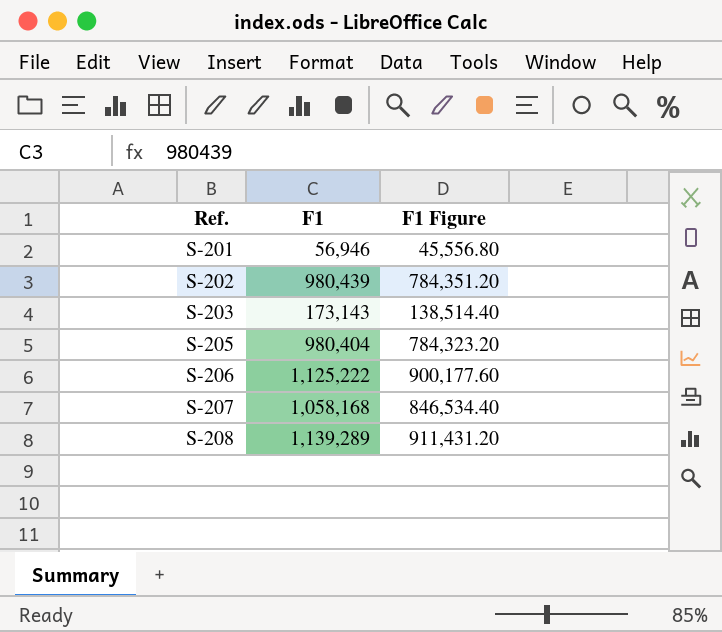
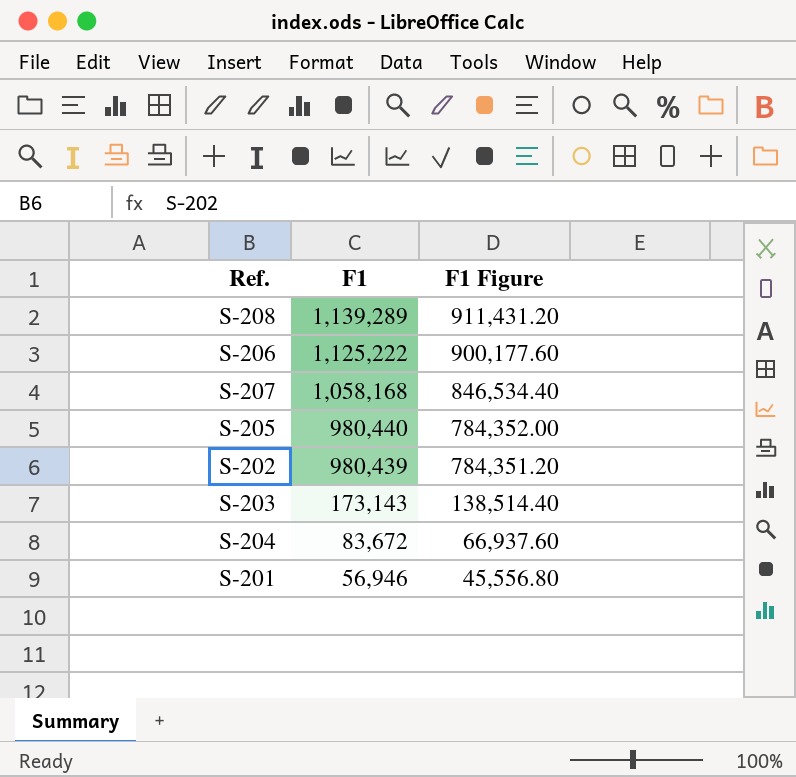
row order: Ref. ascending -> F1 descending
S-205 | F1: 980,404 -> 980,440
S-205 | F1 Figure: 784,323.20 -> 784,352.00
row S-204: none -> 83,672 | 66,937.60

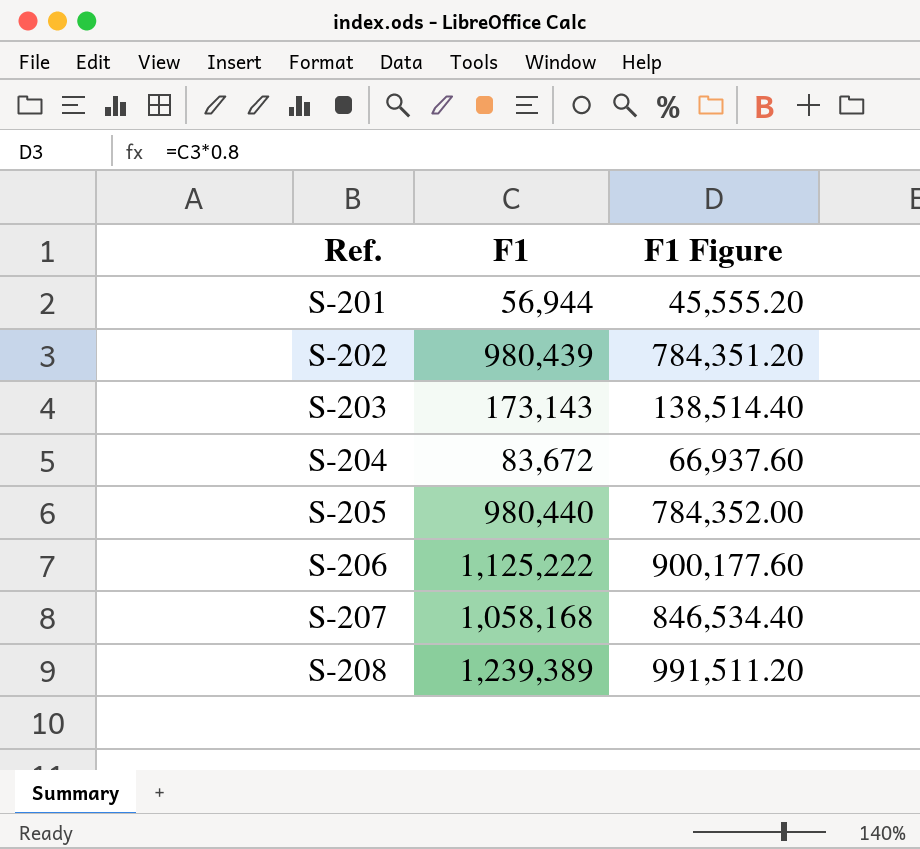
row order: F1 descending -> Ref. ascending
S-201 | F1: 56,946 -> 56,944
S-201 | F1 Figure: 45,556.80 -> 45,555.20
S-208 | F1: 1,139,289 -> 1,239,389
S-208 | F1 Figure: 911,431.20 -> 991,511.20

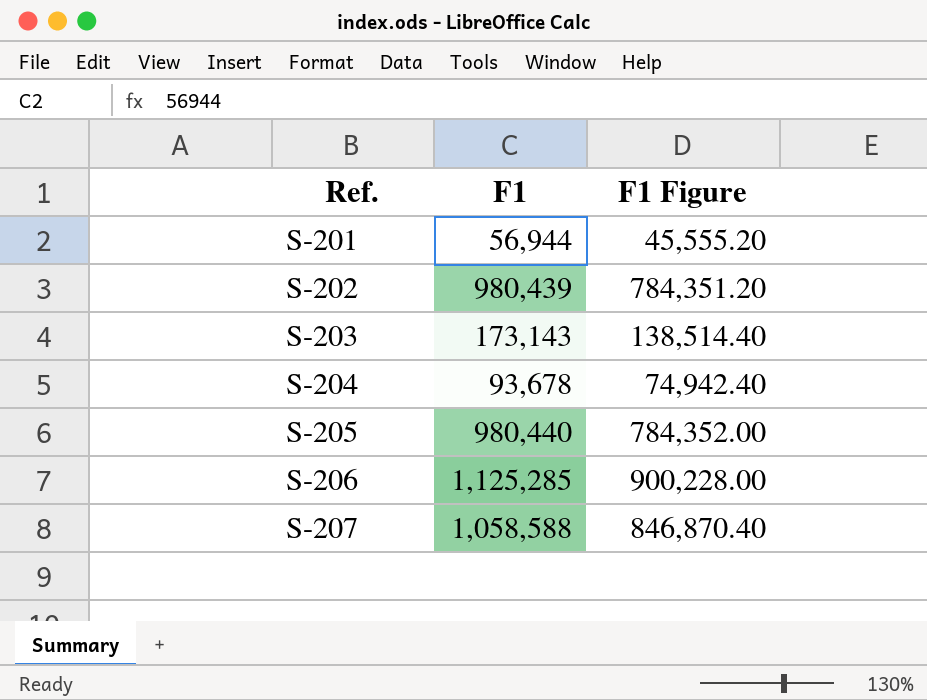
row S-208: 1,239,389 | 991,511.20 -> none
S-204 | F1: 83,672 -> 93,678
S-204 | F1 Figure: 66,937.60 -> 74,942.40
S-206 | F1: 1,125,222 -> 1,125,285
S-206 | F1 Figure: 900,177.60 -> 900,228.00
S-207 | F1: 1,058,168 -> 1,058,588
S-207 | F1 Figure: 846,534.40 -> 846,870.40

